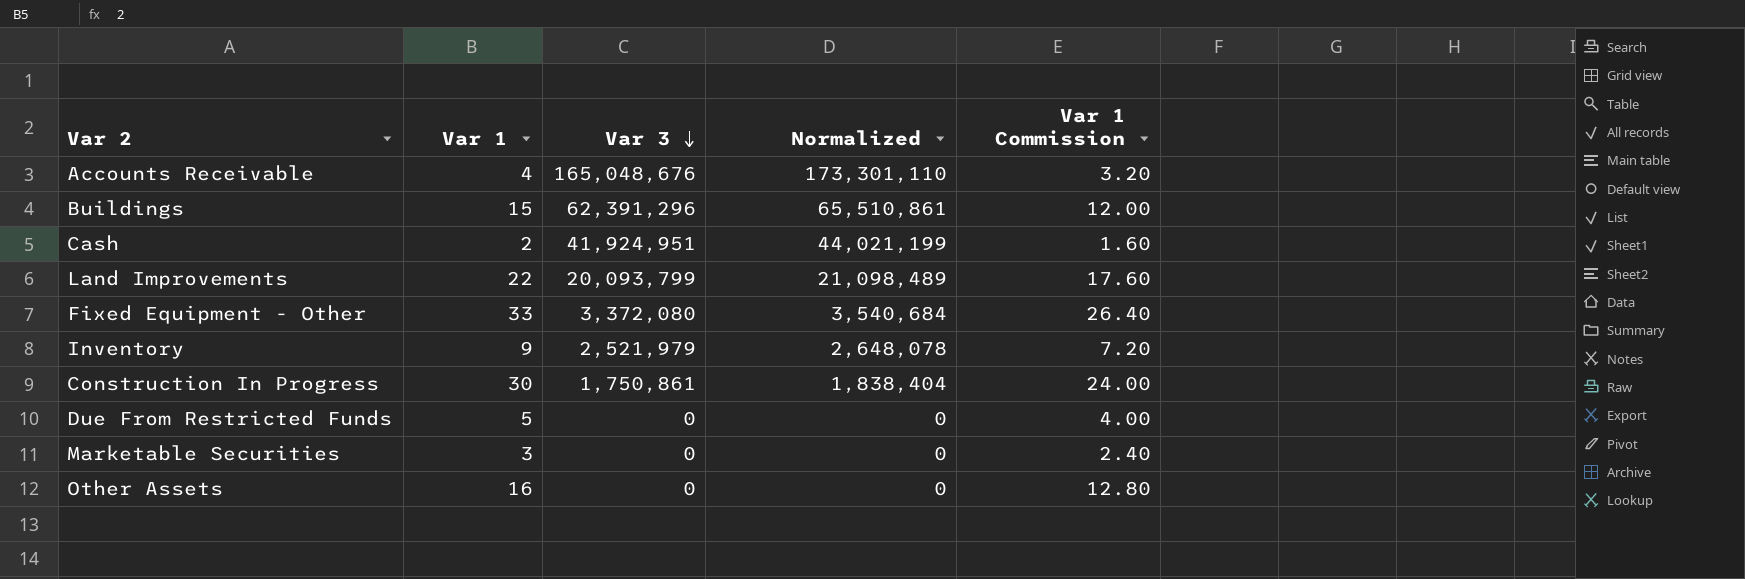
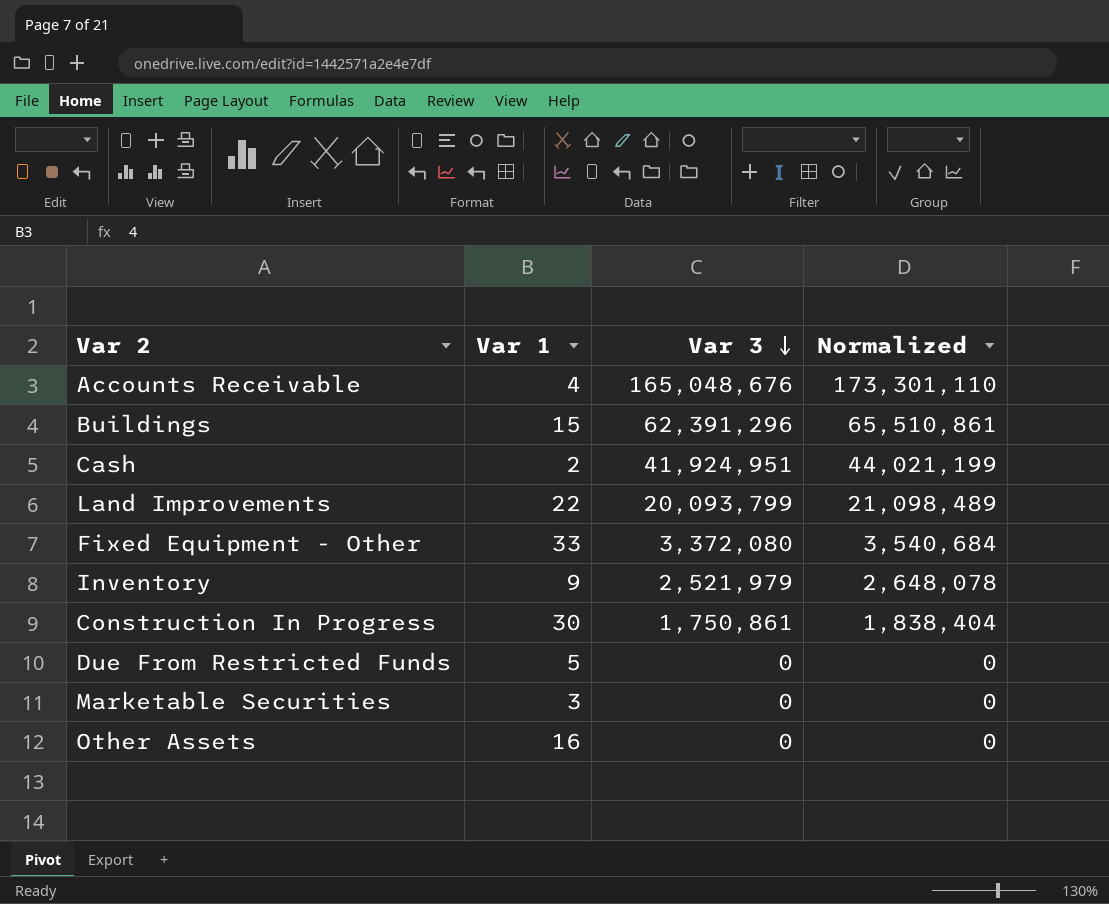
column Var 1 Commission | formula: [Var 1] * 0.8 -> none

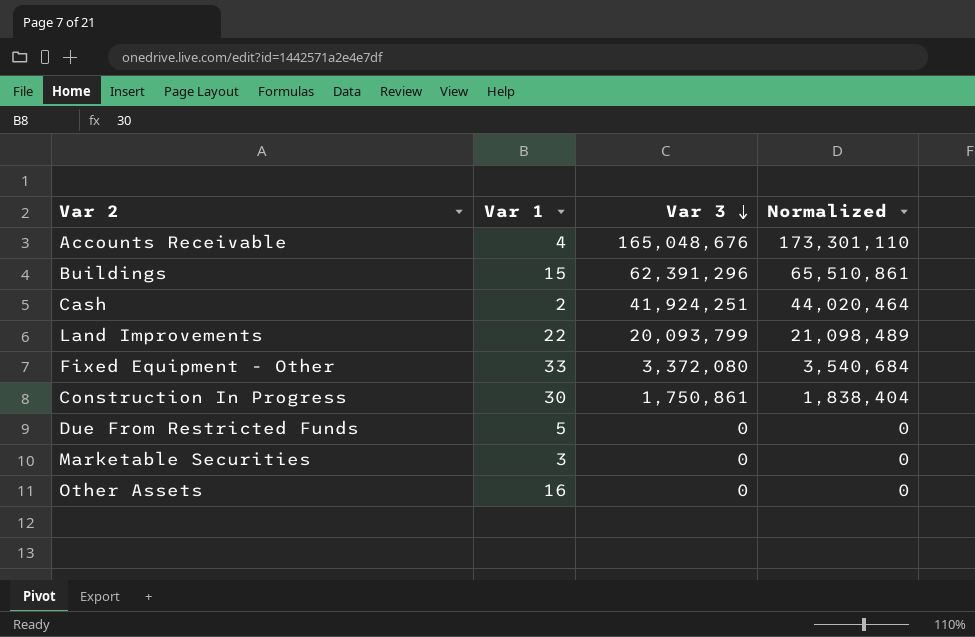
row Inventory: 9 | 2,521,979 | 2,648,078 -> none
Cash | Var 3: 41,924,951 -> 41,924,251
Cash | Normalized: 44,021,199 -> 44,020,464

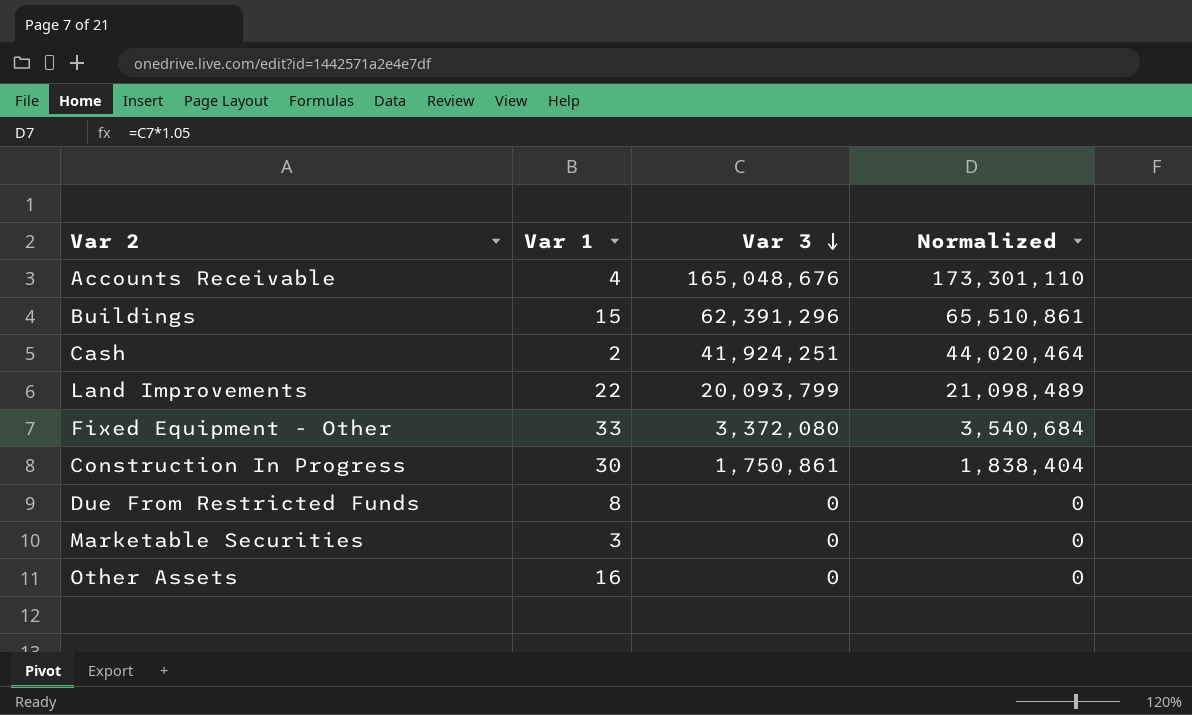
Due From Restricted Funds | Var 1: 5 -> 8

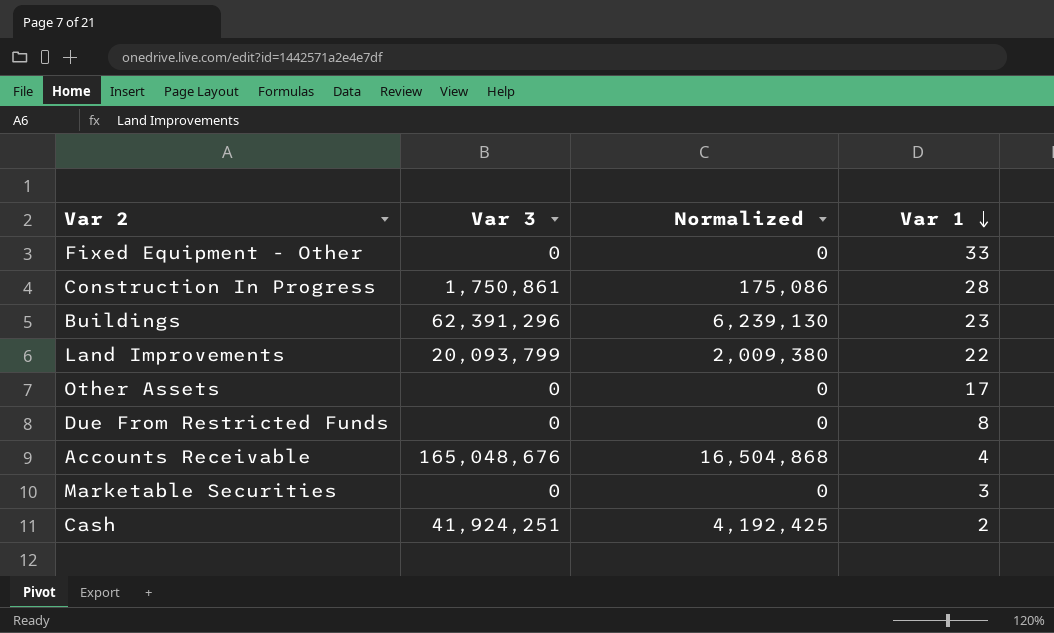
row order: Var 3 descending -> Var 1 descending
column Normalized | formula: [Var 3] * 1.05 -> [Var 3] * 0.1
column Var 1 | position: 2 -> 4
Fixed Equipment - Other | Var 3: 3,372,080 -> 0
Construction In Progress | Var 1: 30 -> 28
Buildings | Var 1: 15 -> 23
Other Assets | Var 1: 16 -> 17

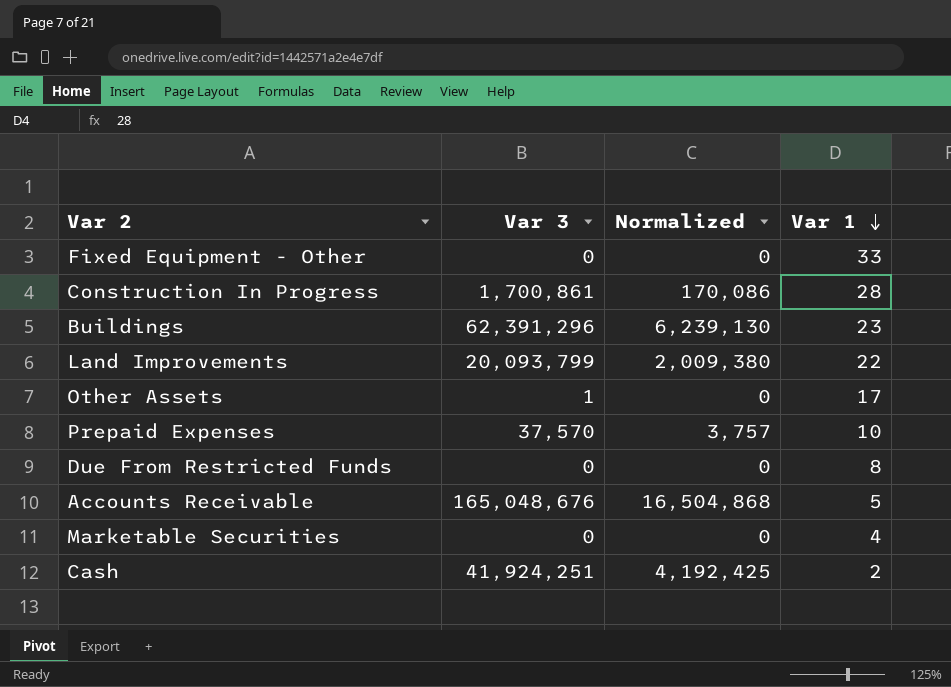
Construction In Progress | Var 3: 1,750,861 -> 1,700,861
Construction In Progress | Normalized: 175,086 -> 170,086
Other Assets | Var 3: 0 -> 1
row Prepaid Expenses: none -> 37,570 | 3,757 | 10
Accounts Receivable | Var 1: 4 -> 5
Marketable Securities | Var 1: 3 -> 4

